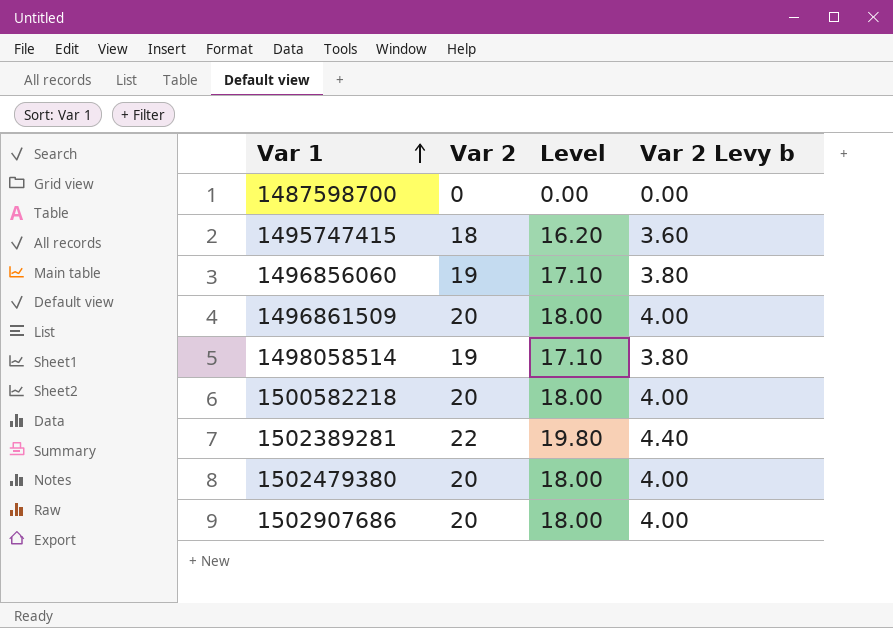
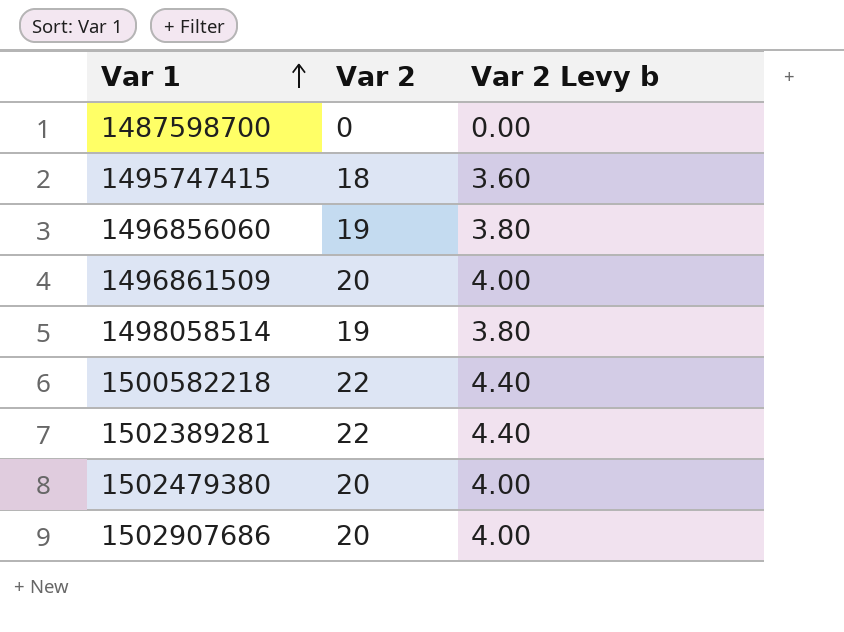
column Level | formula: [Var 2] * 0.9 -> none
1500582218 | Var 2: 20 -> 22
1500582218 | Var 2 Levy b: 4.00 -> 4.40

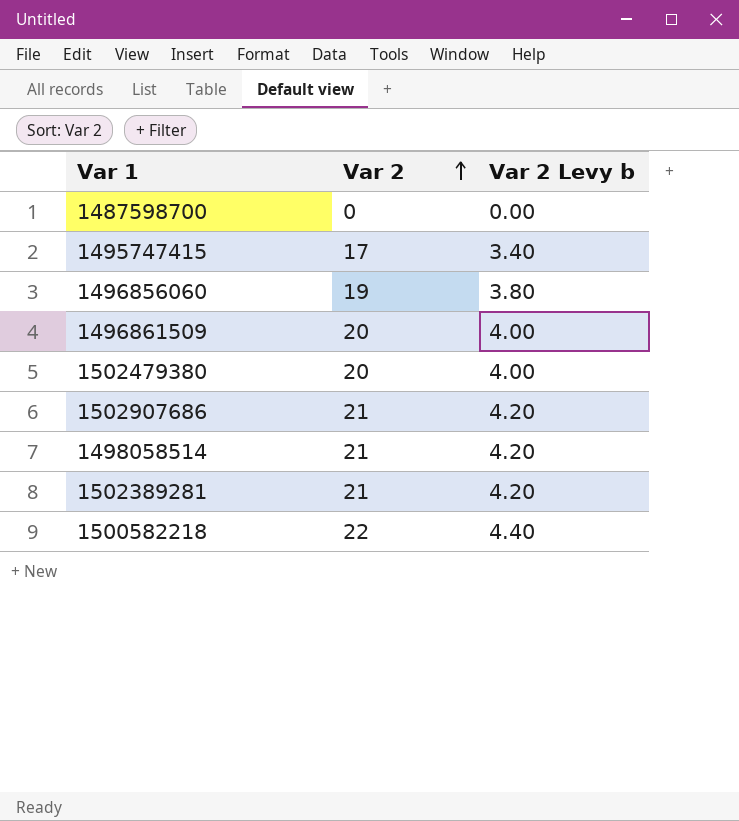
row order: Var 1 ascending -> Var 2 ascending
1495747415 | Var 2: 18 -> 17
1495747415 | Var 2 Levy b: 3.60 -> 3.40
1502907686 | Var 2: 20 -> 21
1502907686 | Var 2 Levy b: 4.00 -> 4.20
1498058514 | Var 2: 19 -> 21
1498058514 | Var 2 Levy b: 3.80 -> 4.20
1502389281 | Var 2: 22 -> 21
1502389281 | Var 2 Levy b: 4.40 -> 4.20

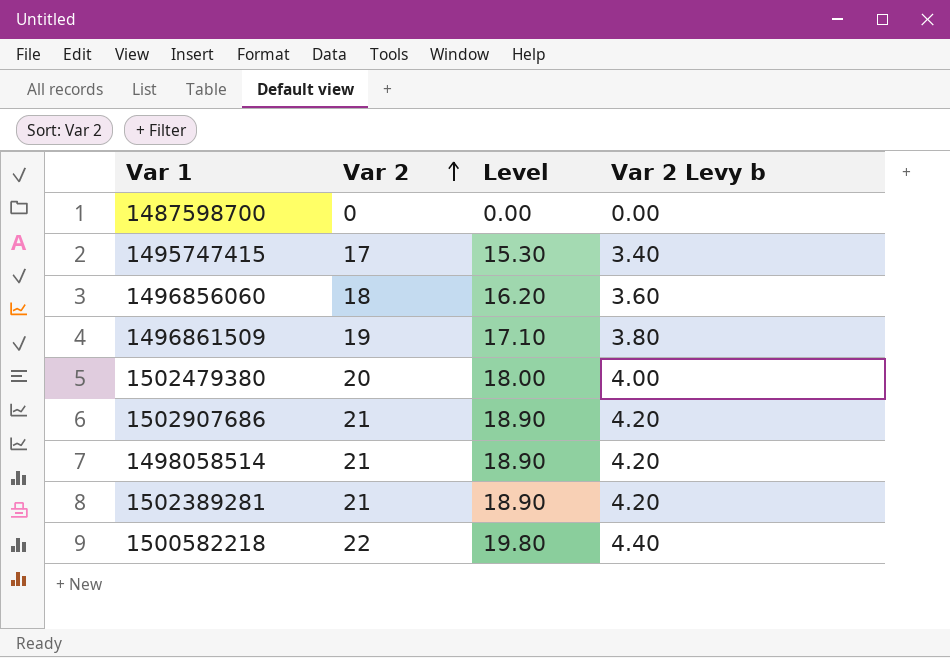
column Level | formula: none -> [Var 2] * 0.9
1496856060 | Var 2: 19 -> 18
1496856060 | Var 2 Levy b: 3.80 -> 3.60
1496861509 | Var 2: 20 -> 19
1496861509 | Var 2 Levy b: 4.00 -> 3.80

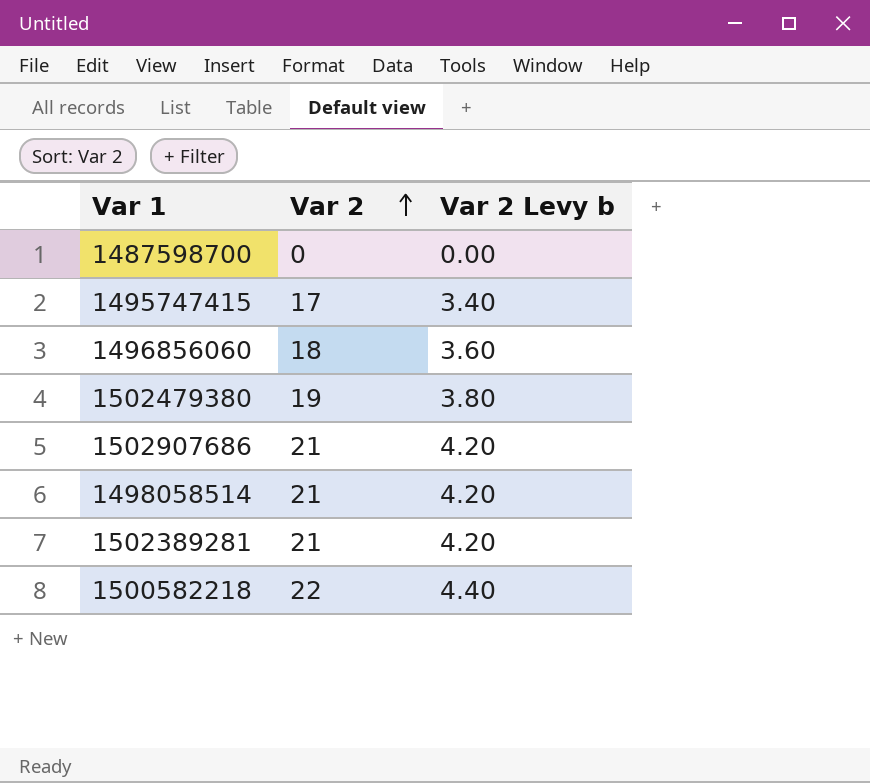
column Level | formula: [Var 2] * 0.9 -> none
row 1496861509: 19 | 17.10 | 3.80 -> none
1502479380 | Var 2: 20 -> 19
1502479380 | Var 2 Levy b: 4.00 -> 3.80

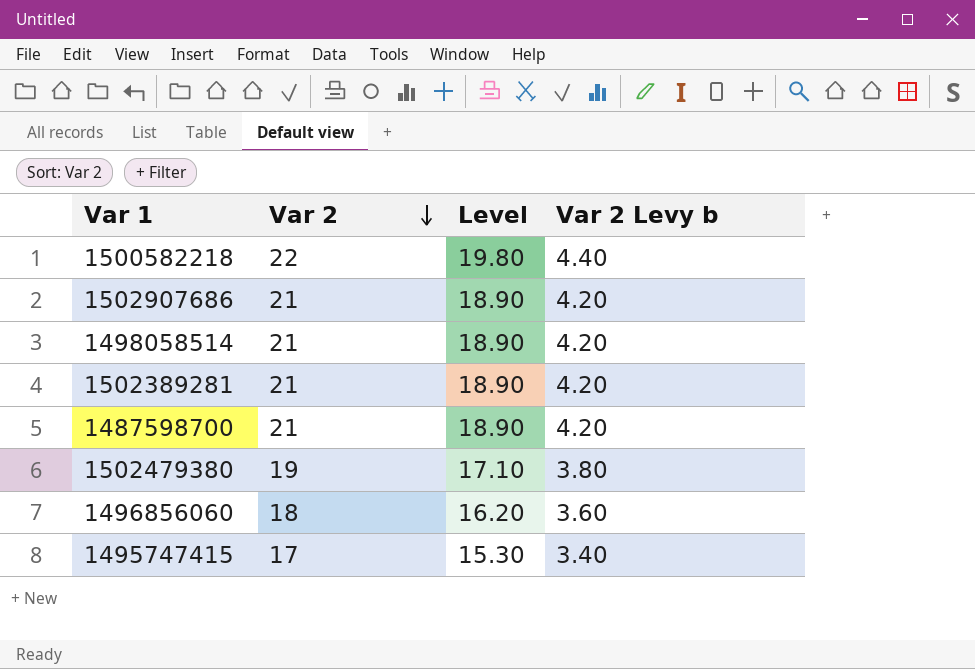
row order: Var 2 ascending -> Var 2 descending
column Level | formula: none -> [Var 2] * 0.9
1487598700 | Var 2: 0 -> 21
1487598700 | Var 2 Levy b: 0.00 -> 4.20

